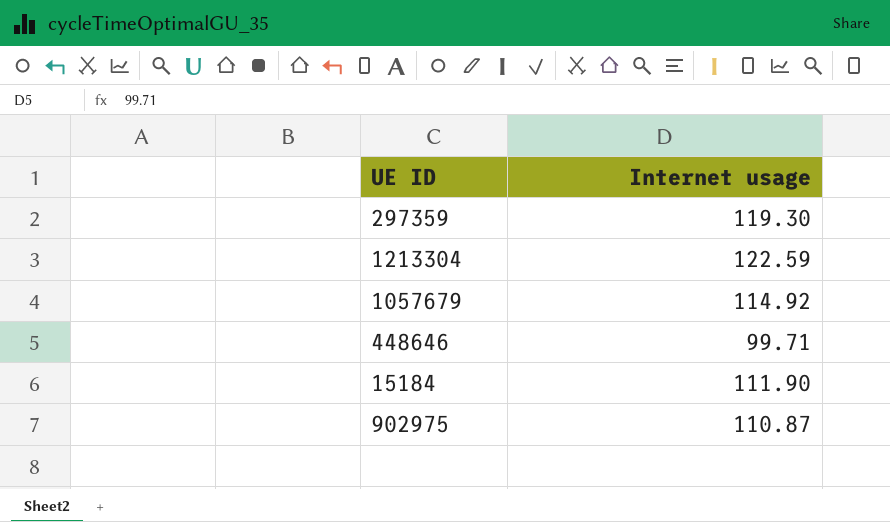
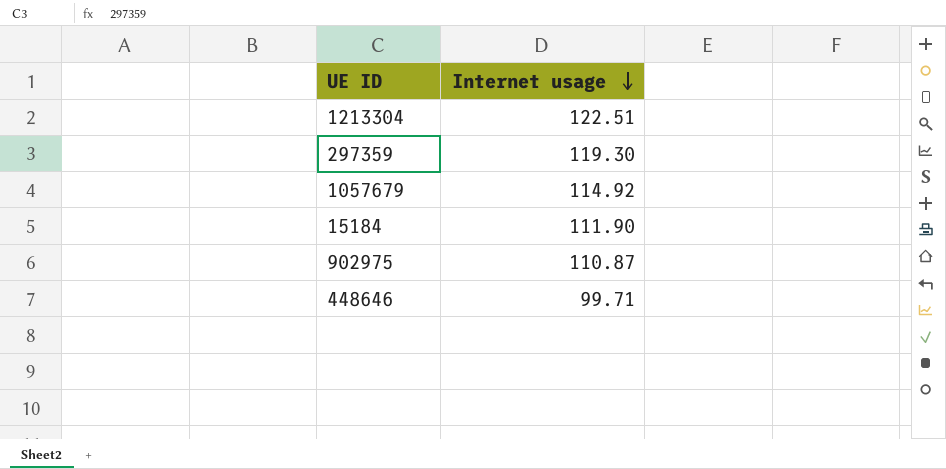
row order: none -> Internet usage descending
1213304 | Internet usage: 122.59 -> 122.51

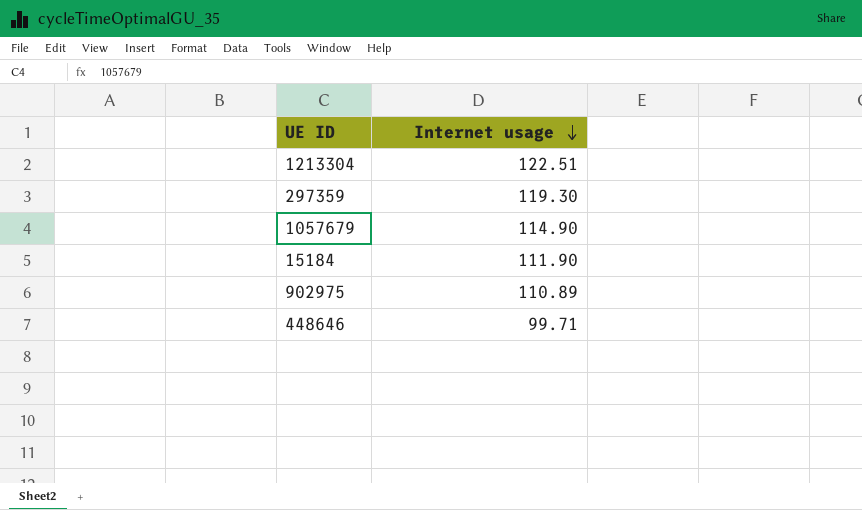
1057679 | Internet usage: 114.92 -> 114.90
902975 | Internet usage: 110.87 -> 110.89

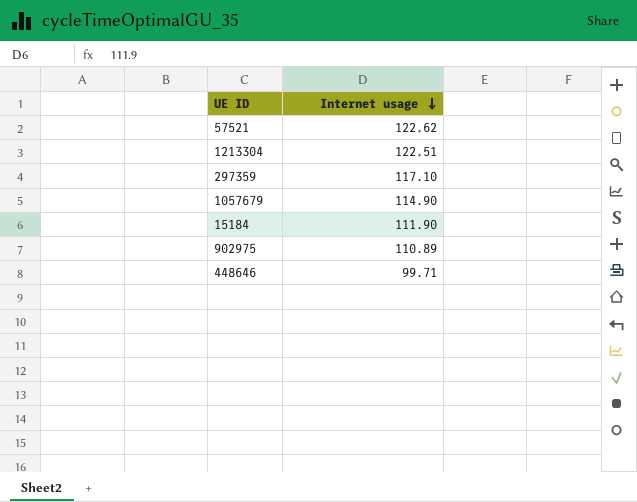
row 57521: none -> 122.62
297359 | Internet usage: 119.30 -> 117.10

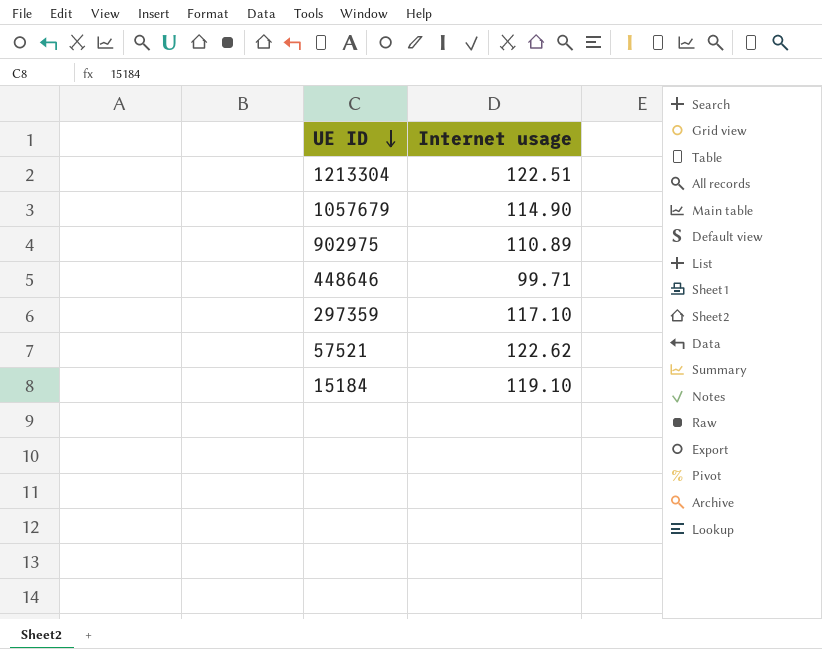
row order: Internet usage descending -> UE ID descending
15184 | Internet usage: 111.90 -> 119.10

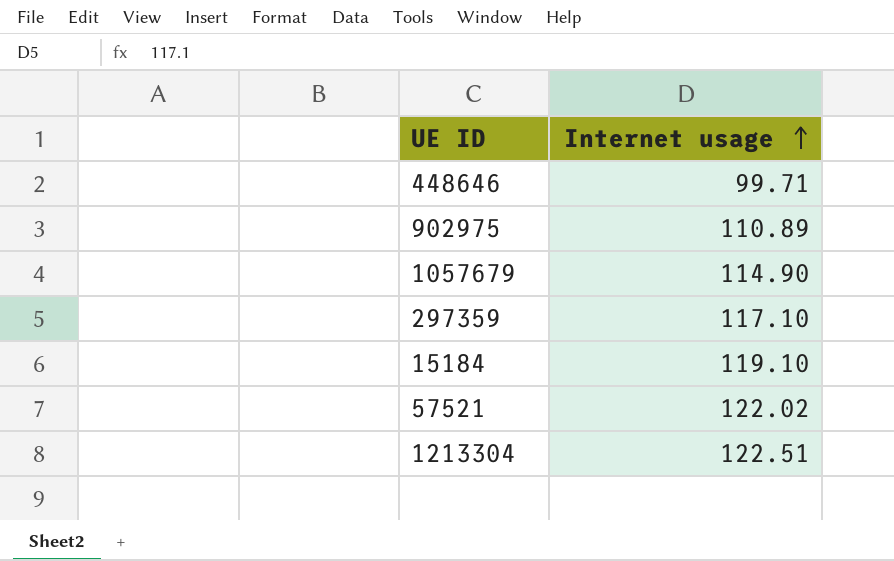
row order: UE ID descending -> Internet usage ascending
57521 | Internet usage: 122.62 -> 122.02

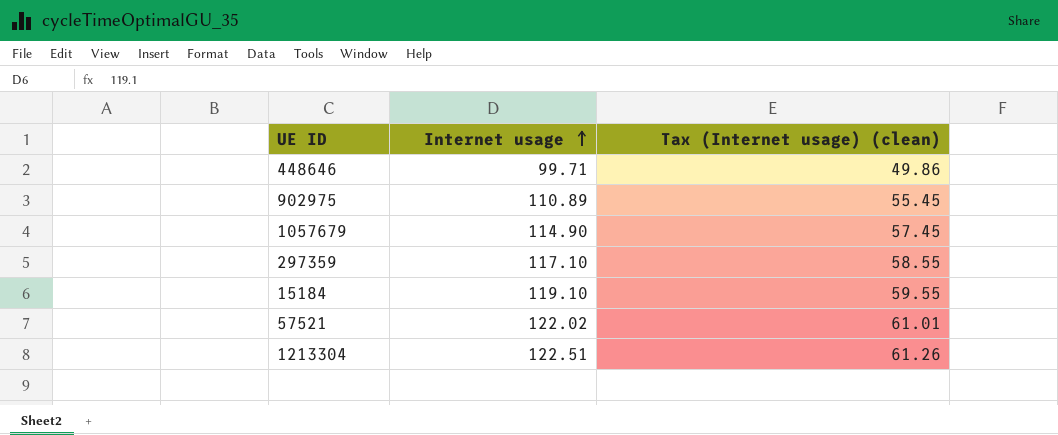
column Tax (Internet usage) (clean) | formula: none -> [Internet usage] * 0.5

